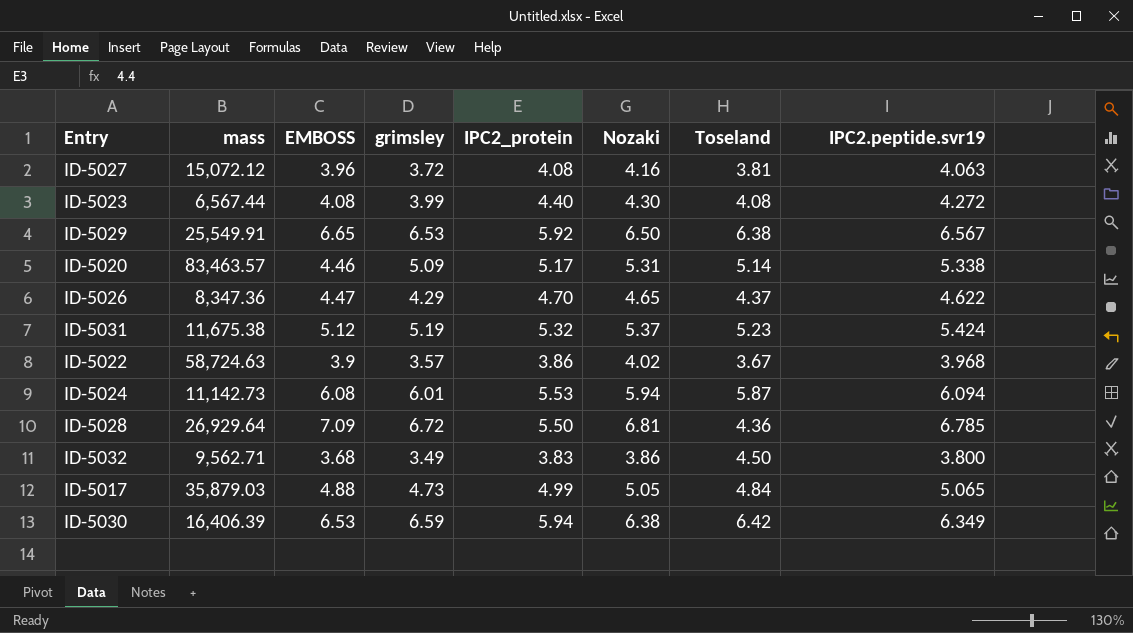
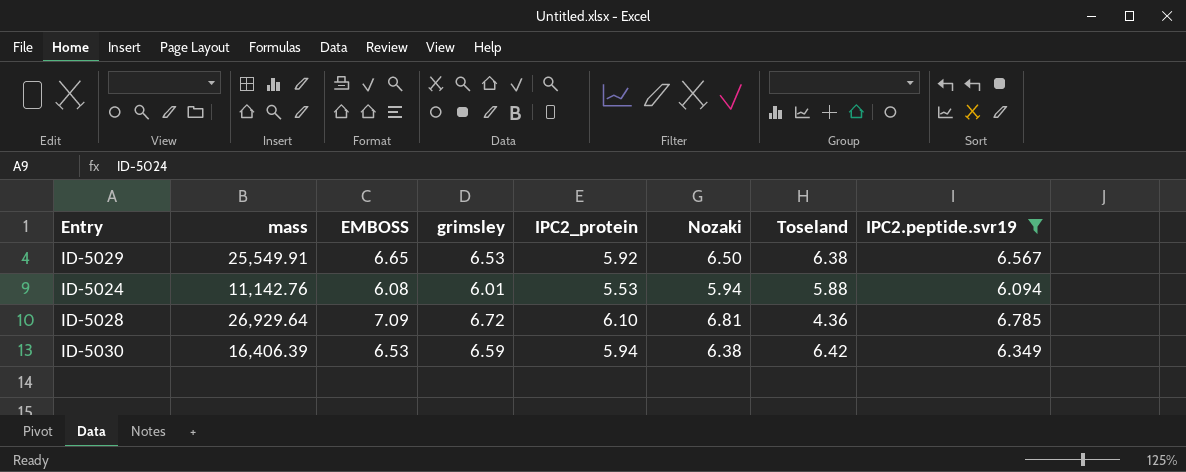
filter: none -> IPC2.peptide.svr19 >= 6.094
ID-5024 | mass: 11,142.73 -> 11,142.76
ID-5024 | Toseland: 5.87 -> 5.88
ID-5028 | IPC2_protein: 5.50 -> 6.10

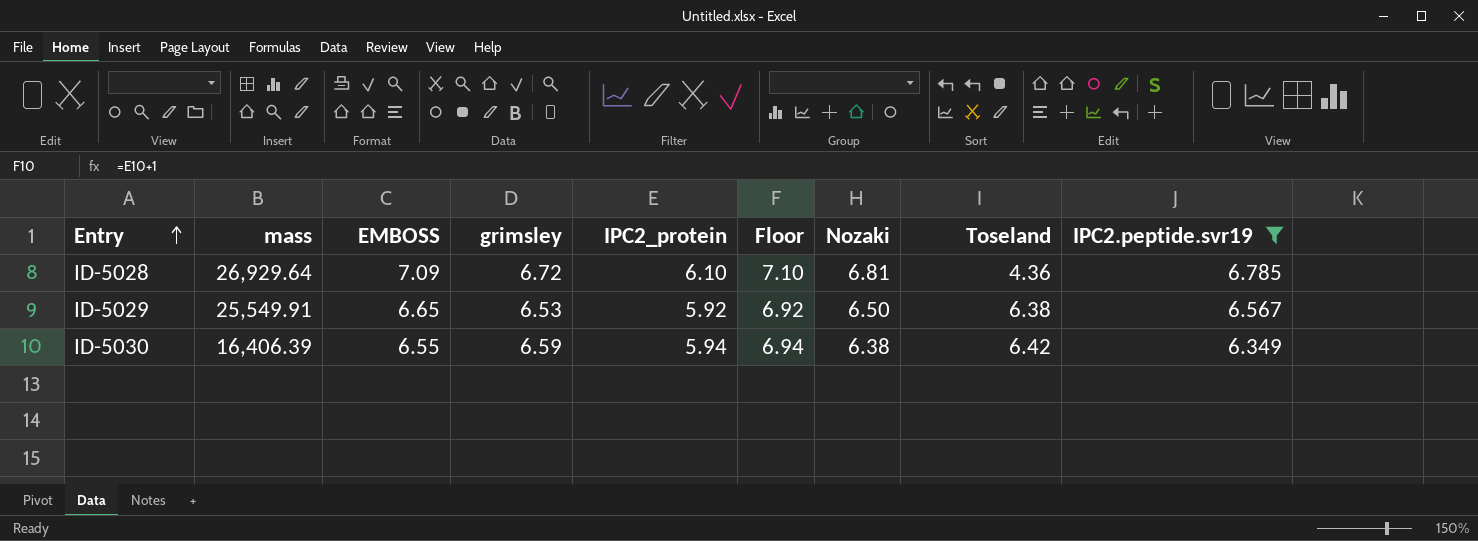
row order: none -> Entry ascending
column Floor | formula: none -> [IPC2_protein] + 1
row ID-5024: 11,142.76 | 6.08 | 6.01 | 5.53 | 5.94 | 5.88 | 6.094 -> none
ID-5030 | EMBOSS: 6.53 -> 6.55

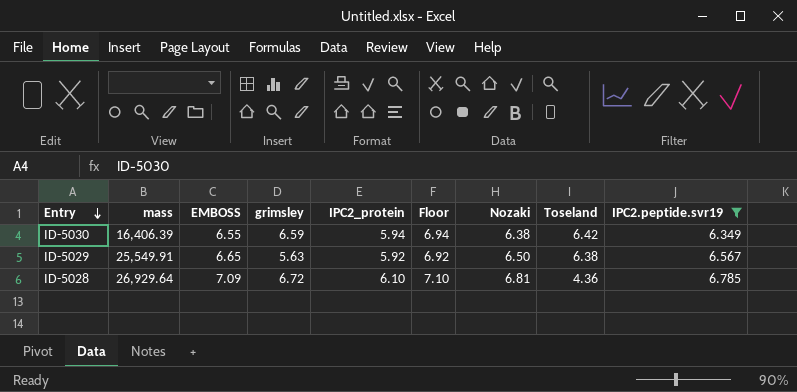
row order: Entry ascending -> Entry descending
ID-5029 | grimsley: 6.53 -> 5.63

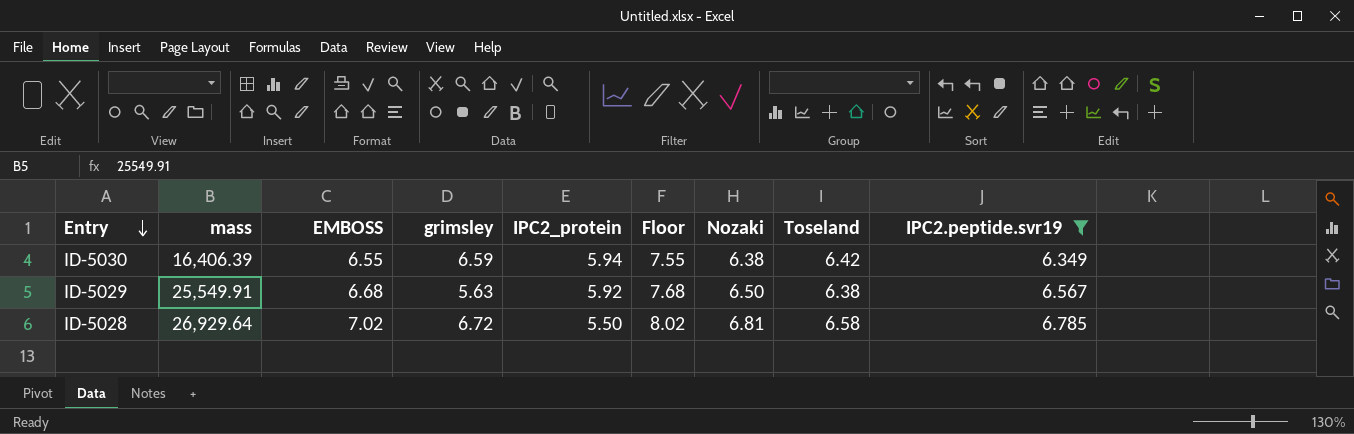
column Floor | formula: [IPC2_protein] + 1 -> [EMBOSS] + 1
ID-5029 | EMBOSS: 6.65 -> 6.68
ID-5028 | EMBOSS: 7.09 -> 7.02
ID-5028 | IPC2_protein: 6.10 -> 5.50
ID-5028 | Toseland: 4.36 -> 6.58

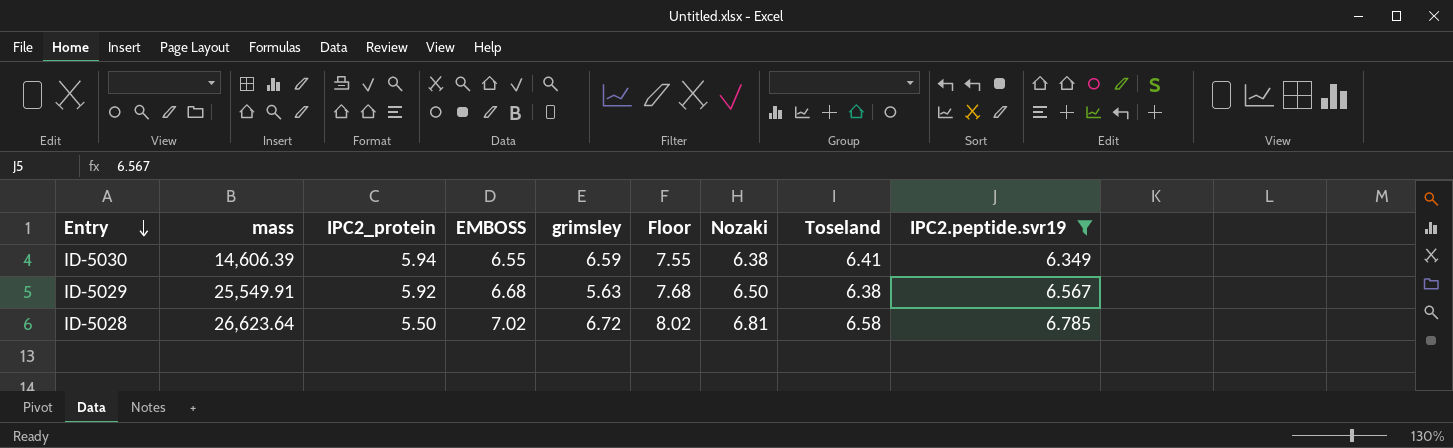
column IPC2_protein | position: 5 -> 3
ID-5030 | mass: 16,406.39 -> 14,606.39
ID-5030 | Toseland: 6.42 -> 6.41
ID-5028 | mass: 26,929.64 -> 26,623.64

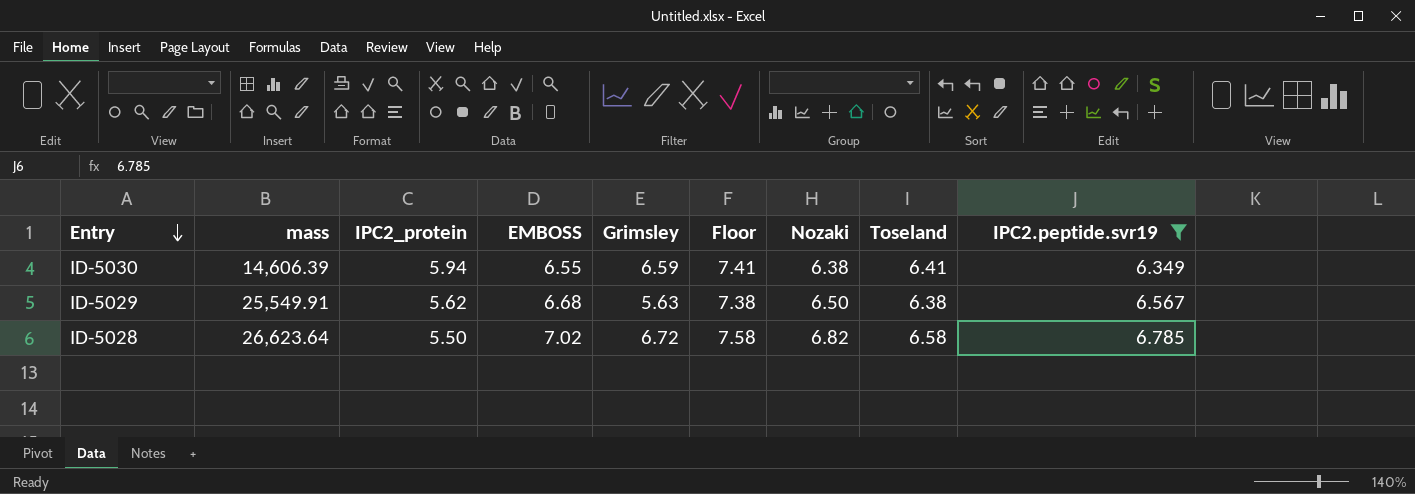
column name: grimsley -> Grimsley
column Floor | formula: [EMBOSS] + 1 -> [Toseland] + 1
ID-5029 | IPC2_protein: 5.92 -> 5.62
ID-5028 | Nozaki: 6.81 -> 6.82

